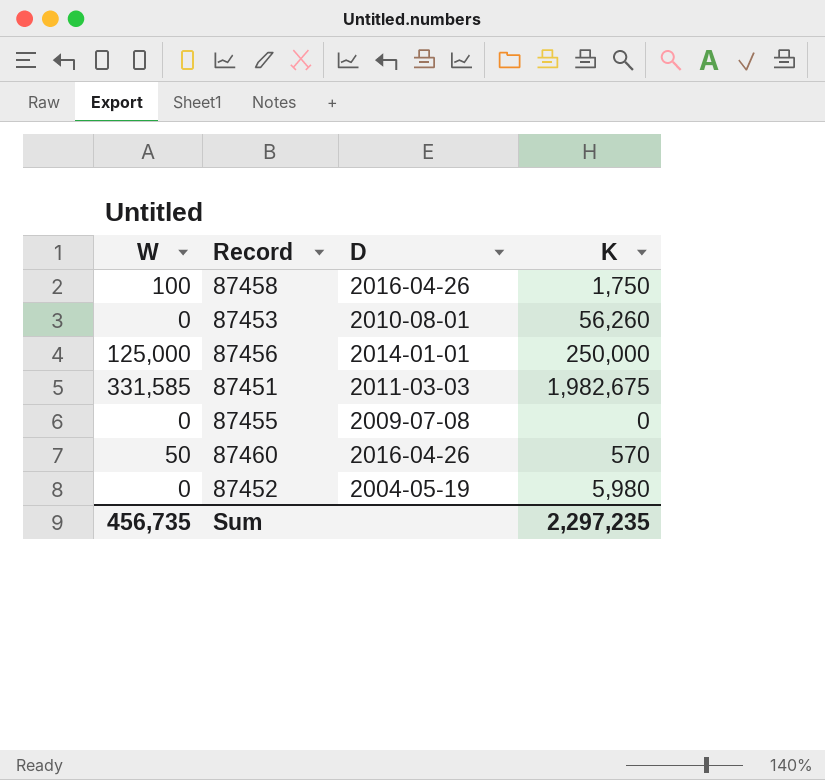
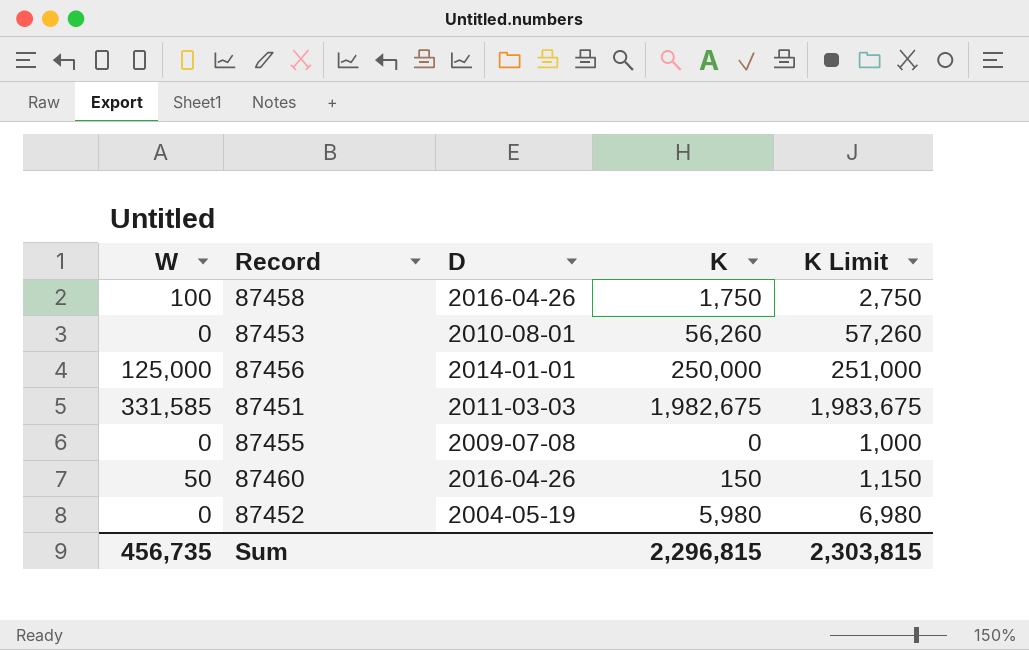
column K Limit | formula: none -> [K] + 1000
87460 | K: 570 -> 150
Sum | K: 2,297,235 -> 2,296,815

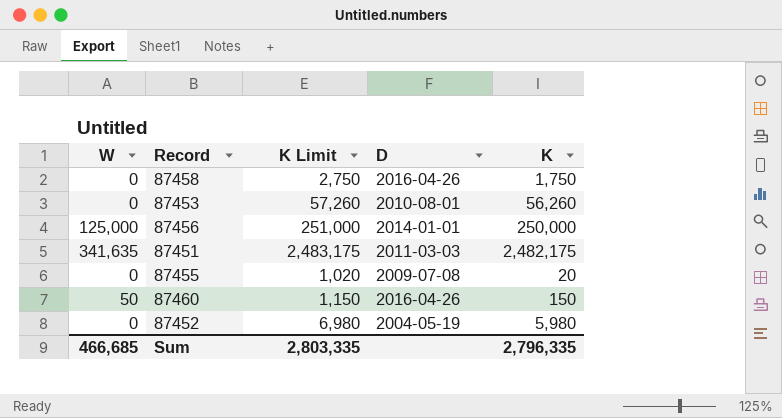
column K Limit | position: 5 -> 3
87458 | W: 100 -> 0
87451 | W: 331,585 -> 341,635
87451 | K Limit: 1,983,675 -> 2,483,175
87451 | K: 1,982,675 -> 2,482,175
87455 | K Limit: 1,000 -> 1,020
87455 | K: 0 -> 20
Sum | W: 456,735 -> 466,685
Sum | K Limit: 2,303,815 -> 2,803,335
Sum | K: 2,296,815 -> 2,796,335

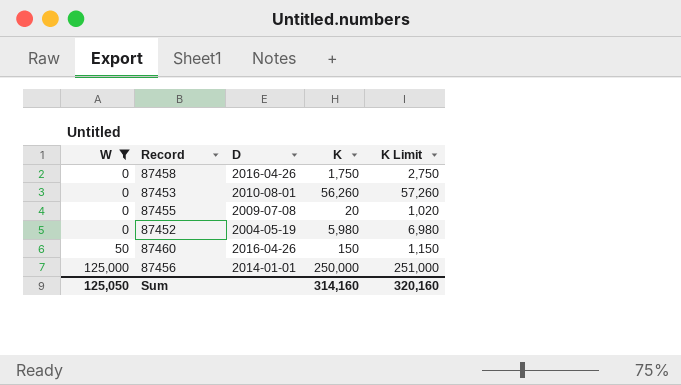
filter: none -> W != 341,635
row order: none -> W ascending
column K Limit | position: 3 -> 5
Sum | W: 466,685 -> 125,050
Sum | K: 2,796,335 -> 314,160
Sum | K Limit: 2,803,335 -> 320,160

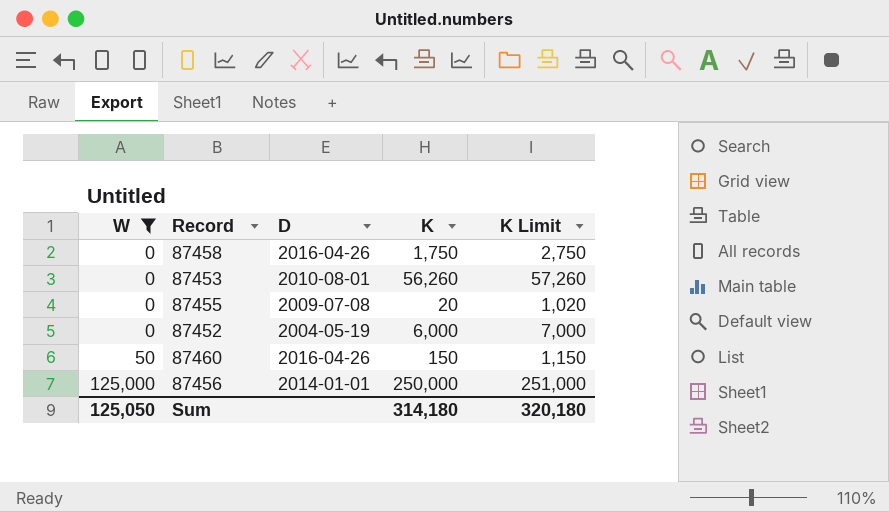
87452 | K: 5,980 -> 6,000
87452 | K Limit: 6,980 -> 7,000
Sum | K: 314,160 -> 314,180
Sum | K Limit: 320,160 -> 320,180

